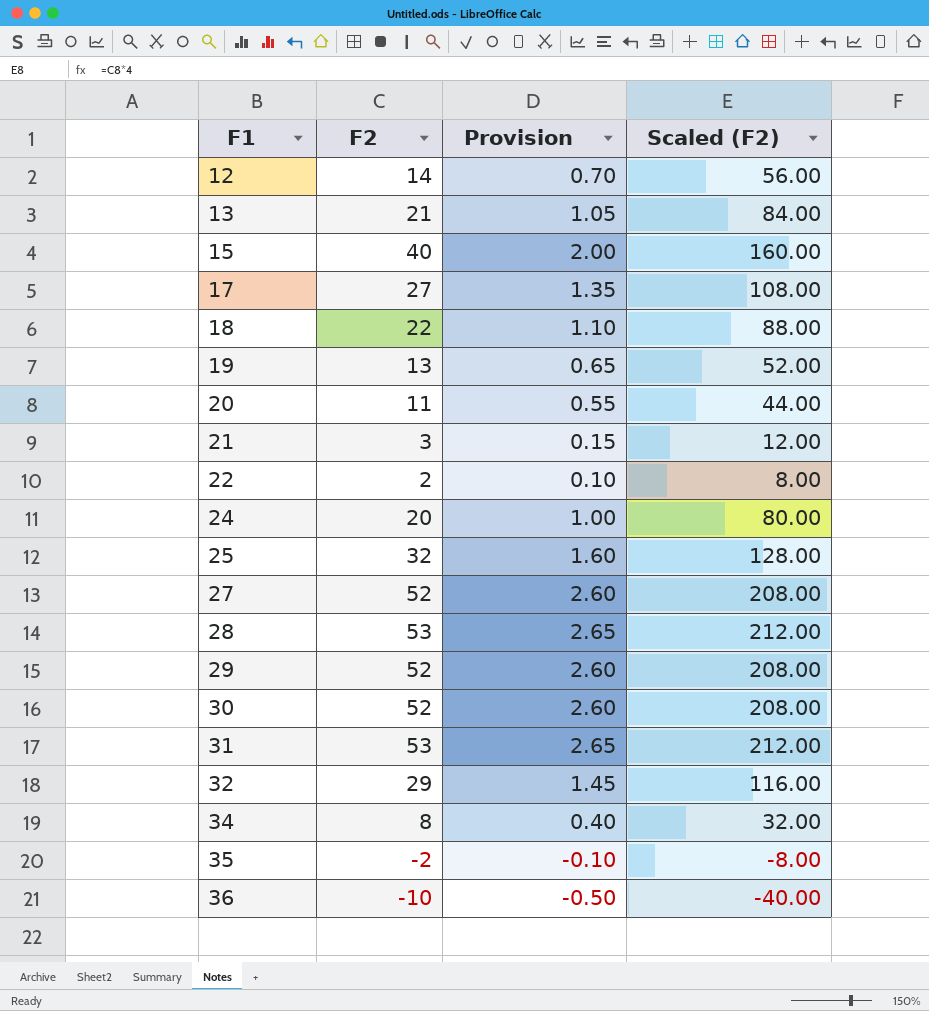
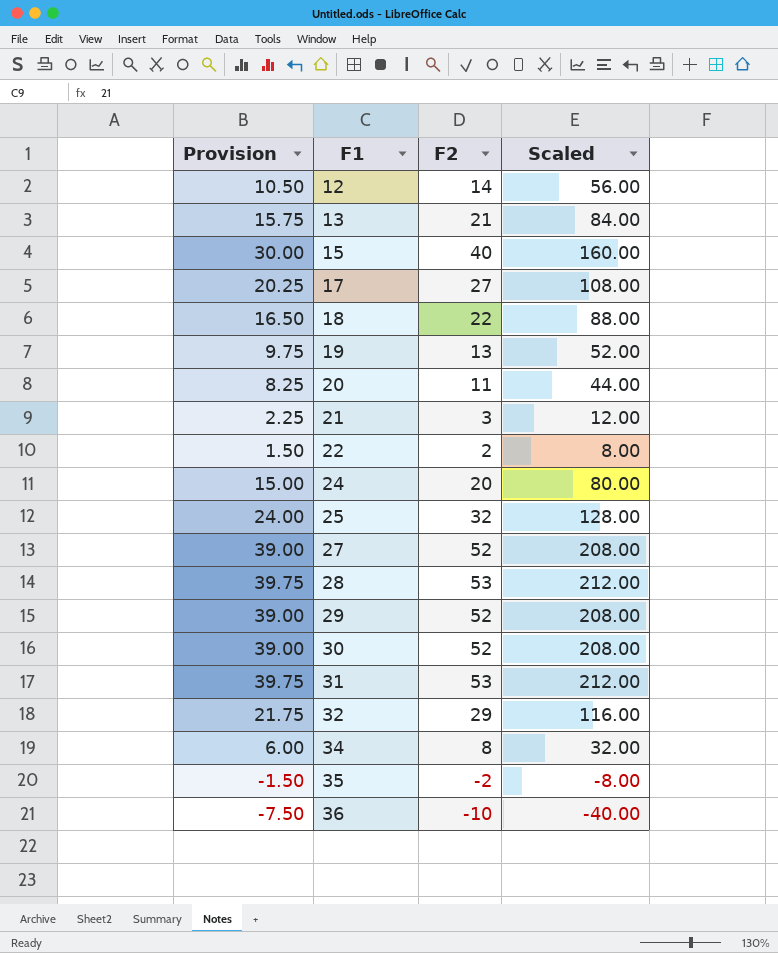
column Provision | formula: [F2] * 0.05 -> [F2] * 0.75
column Provision | position: 3 -> 1
column name: Scaled (F2) -> Scaled

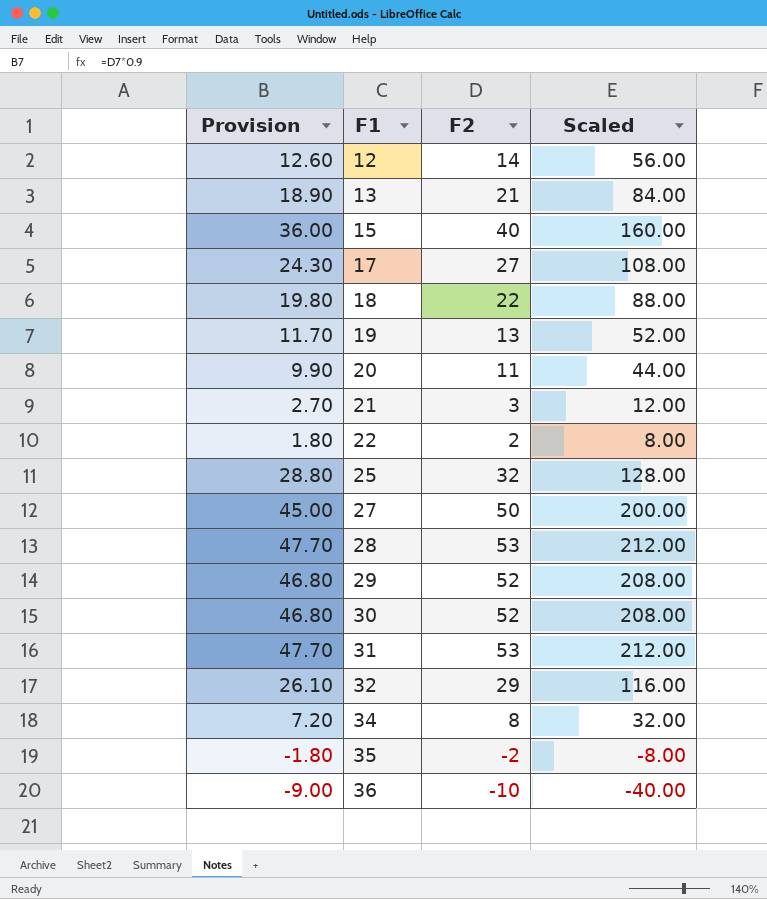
column Provision | formula: [F2] * 0.75 -> [F2] * 0.9
row 24: 15.00 | 20 | 80.00 -> none
27 | F2: 52 -> 50
27 | Scaled: 208.00 -> 200.00

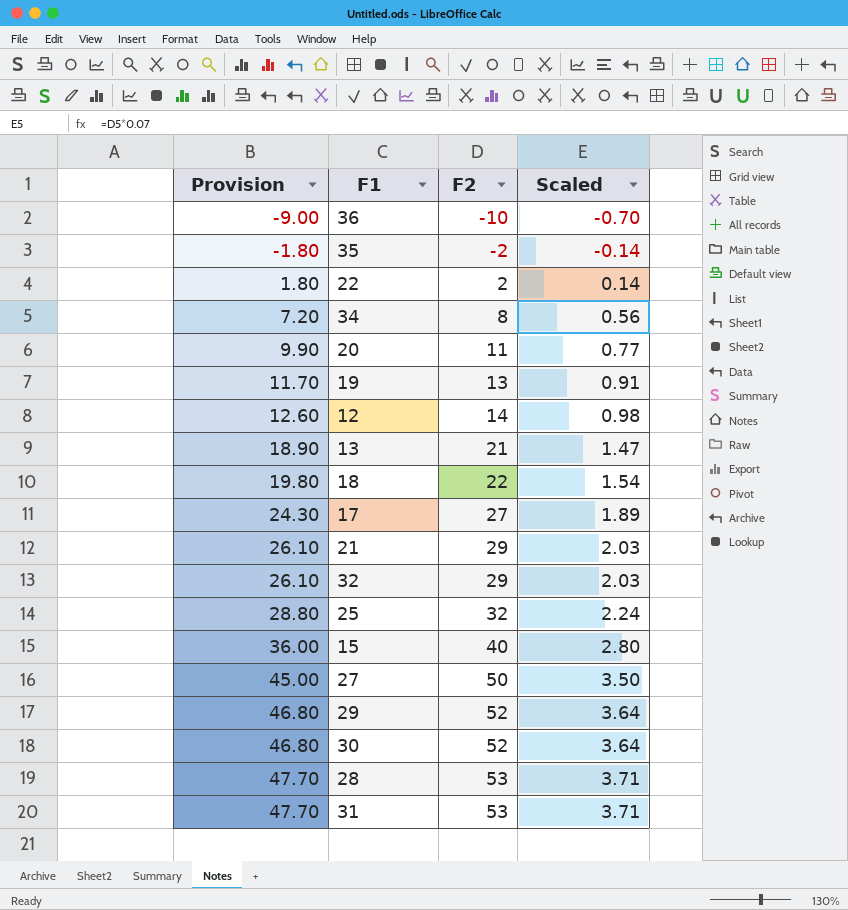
row order: F1 ascending -> Provision ascending
column Scaled | formula: [F2] * 4 -> [F2] * 0.07
21 | Provision: 2.70 -> 26.10
21 | F2: 3 -> 29

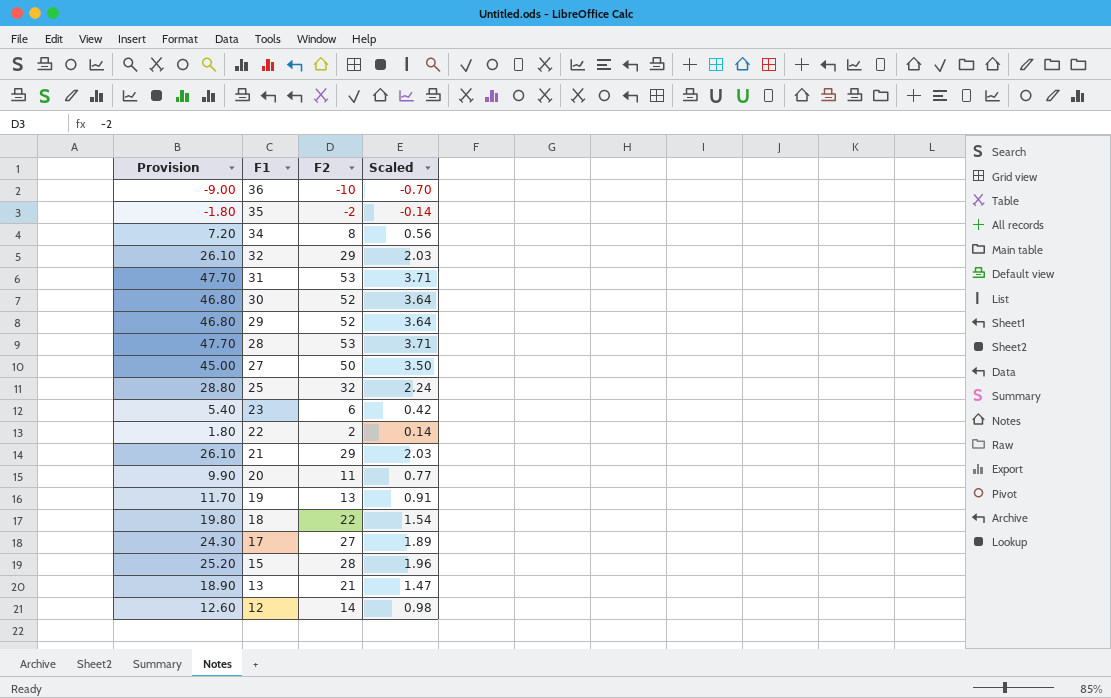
row order: Provision ascending -> F1 descending
row 23: none -> 5.40 | 6 | 0.42
15 | Provision: 36.00 -> 25.20
15 | F2: 40 -> 28
15 | Scaled: 2.80 -> 1.96

